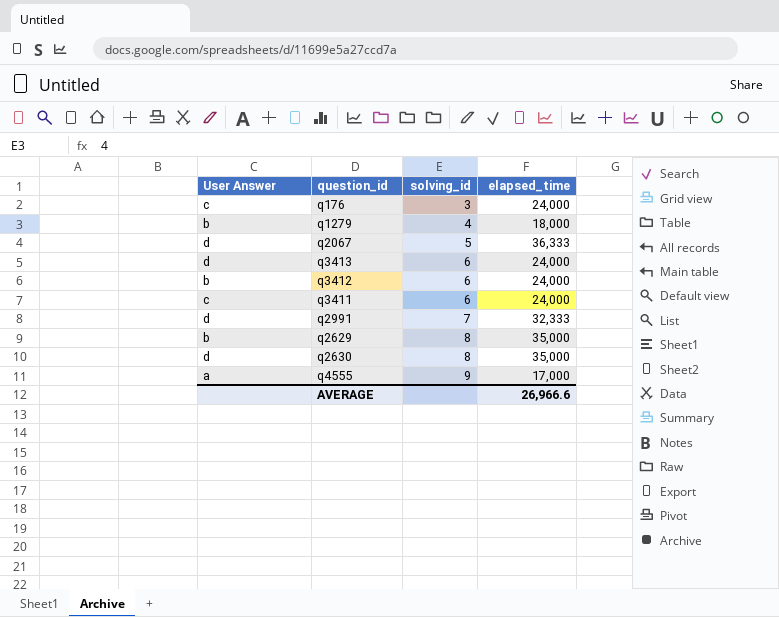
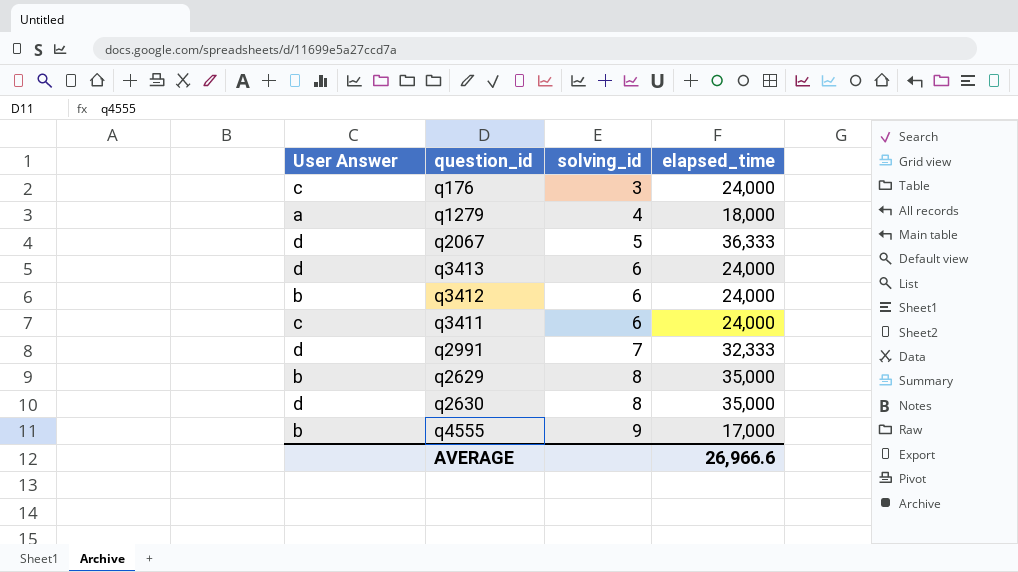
q1279 | User Answer: b -> a
q4555 | User Answer: a -> b

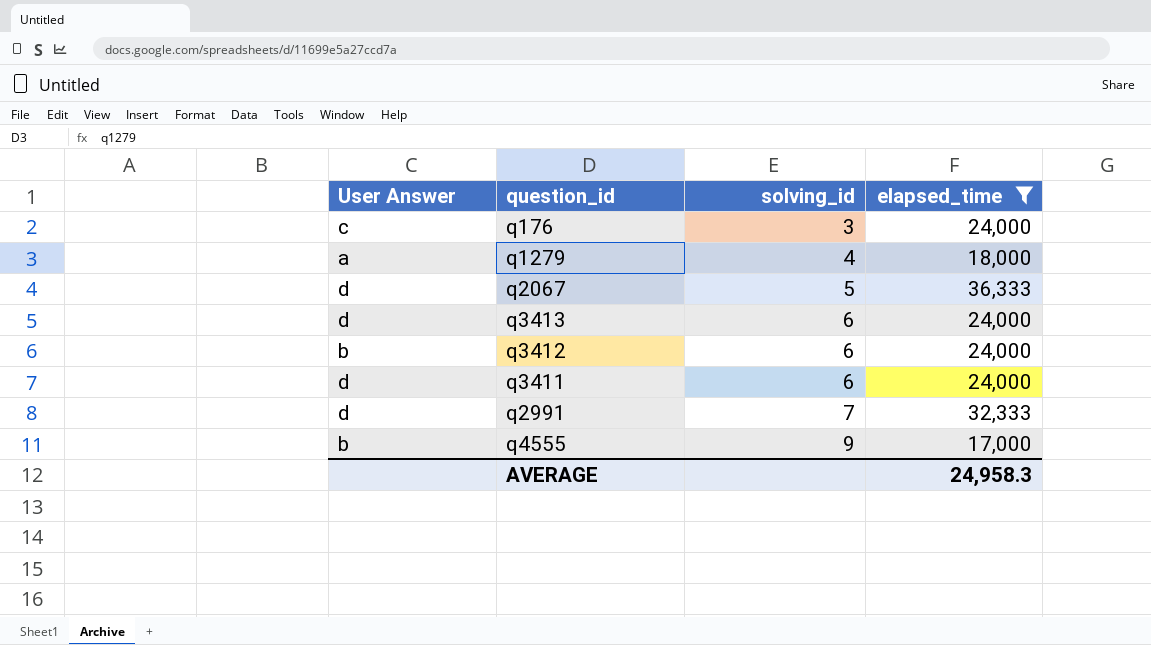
filter: none -> elapsed_time != 35,000
q3411 | User Answer: c -> d
AVERAGE | elapsed_time: 26,966.6 -> 24,958.3

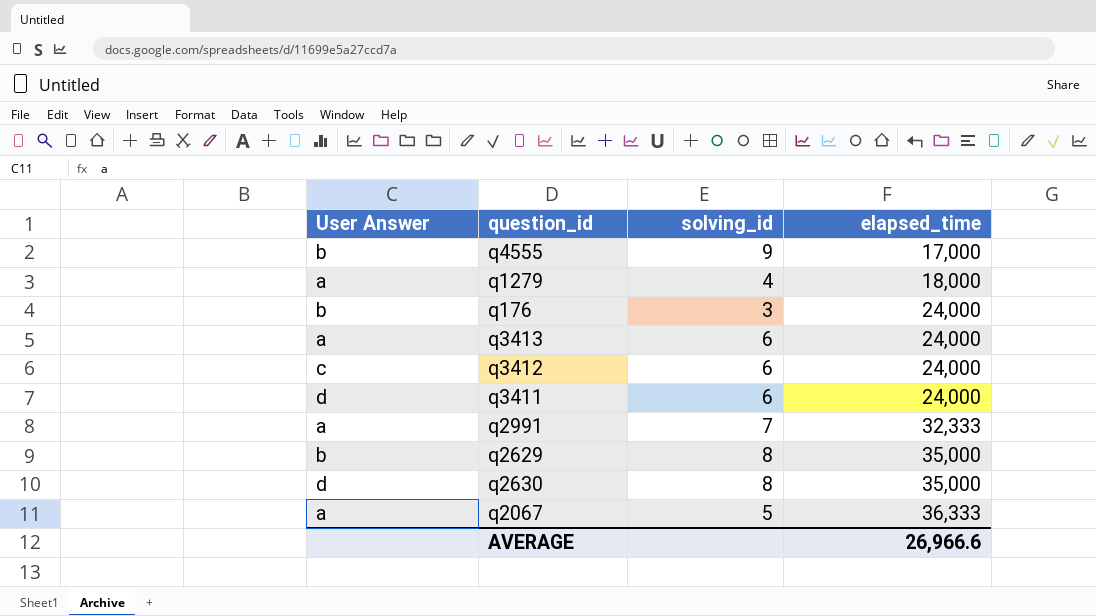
filter: elapsed_time != 35,000 -> none
row order: solving_id ascending -> elapsed_time ascending
q176 | User Answer: c -> b
q3413 | User Answer: d -> a
q3412 | User Answer: b -> c
q2991 | User Answer: d -> a
q2067 | User Answer: d -> a
AVERAGE | elapsed_time: 24,958.3 -> 26,966.6

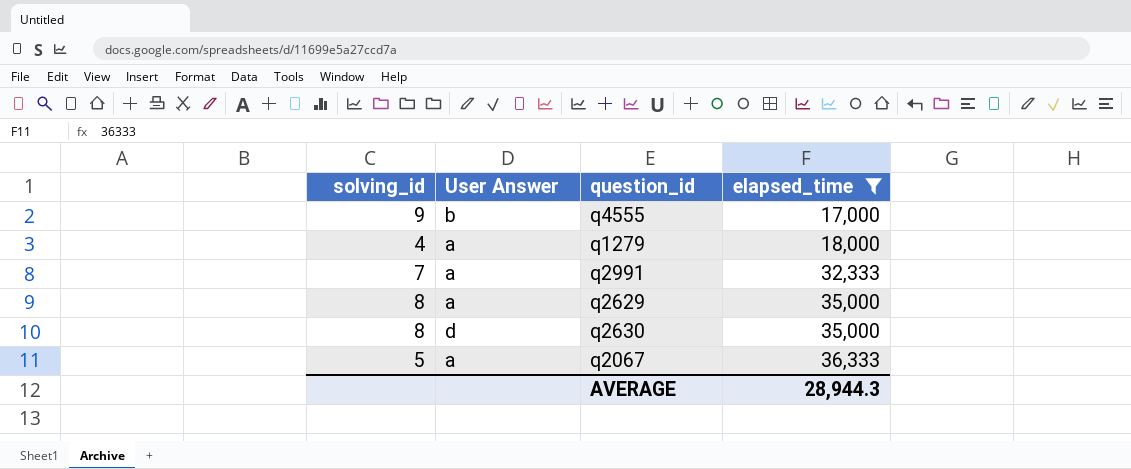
filter: none -> elapsed_time != 24,000
column solving_id | position: 3 -> 1
q2629 | User Answer: b -> a
AVERAGE | elapsed_time: 26,966.6 -> 28,944.3

